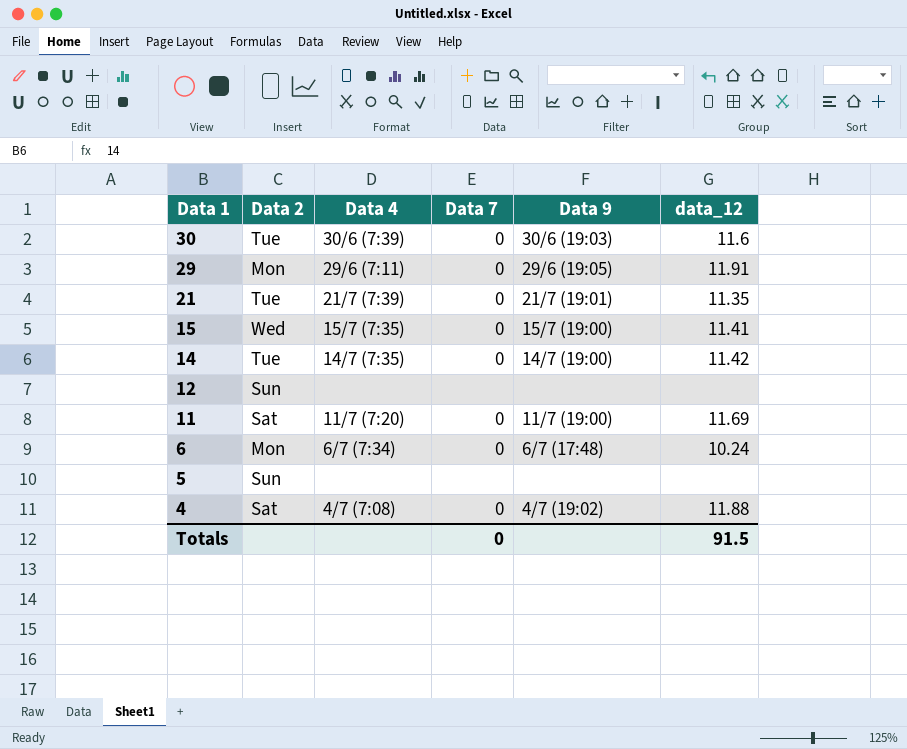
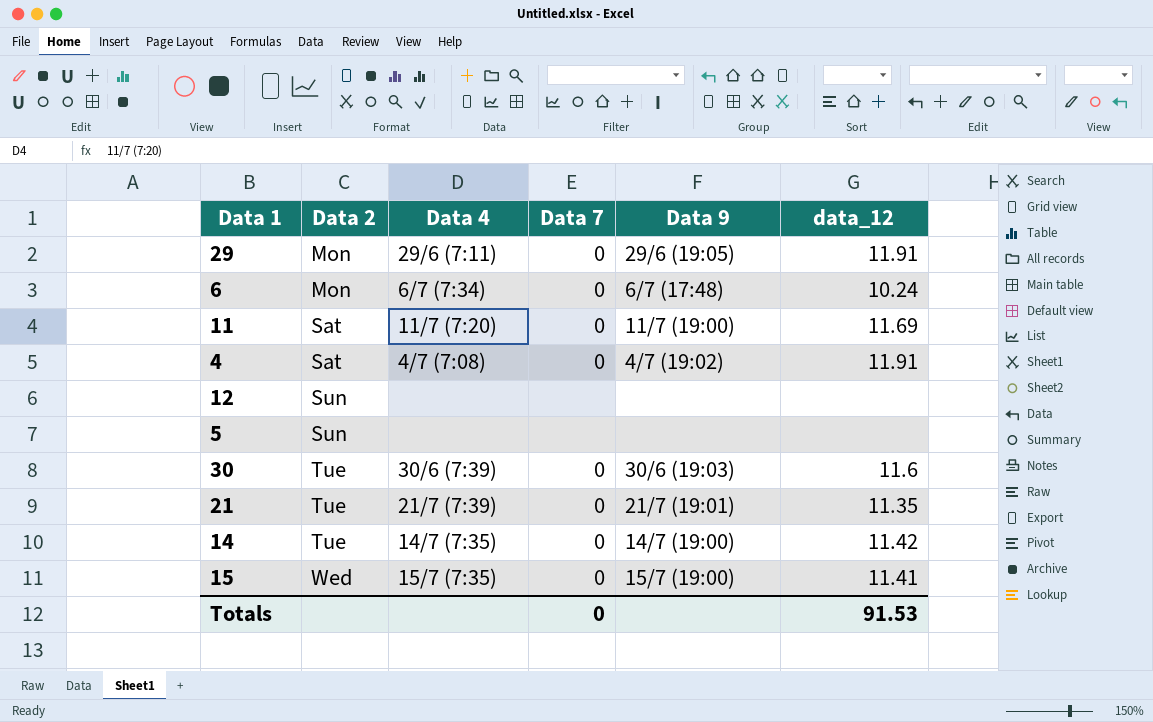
row order: Data 1 descending -> Data 2 ascending
4 | data_12: 11.88 -> 11.91
Totals | data_12: 91.5 -> 91.53

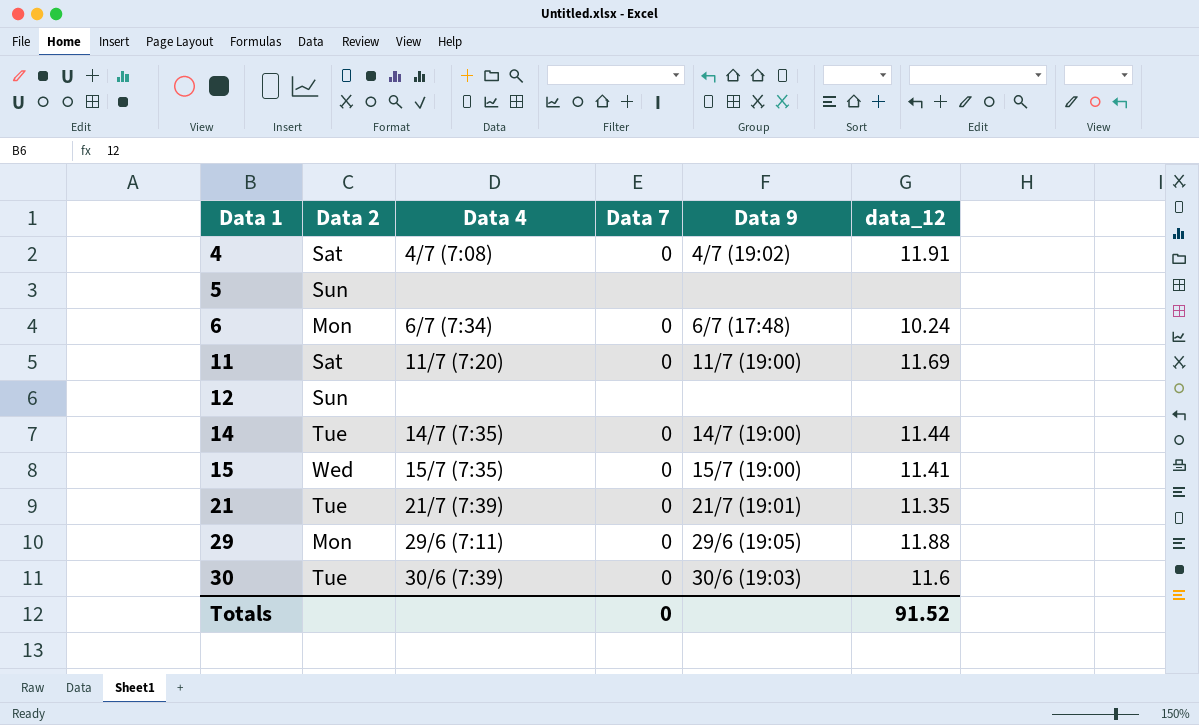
row order: Data 2 ascending -> Data 1 ascending
14 | data_12: 11.42 -> 11.44
29 | data_12: 11.91 -> 11.88
Totals | data_12: 91.53 -> 91.52

